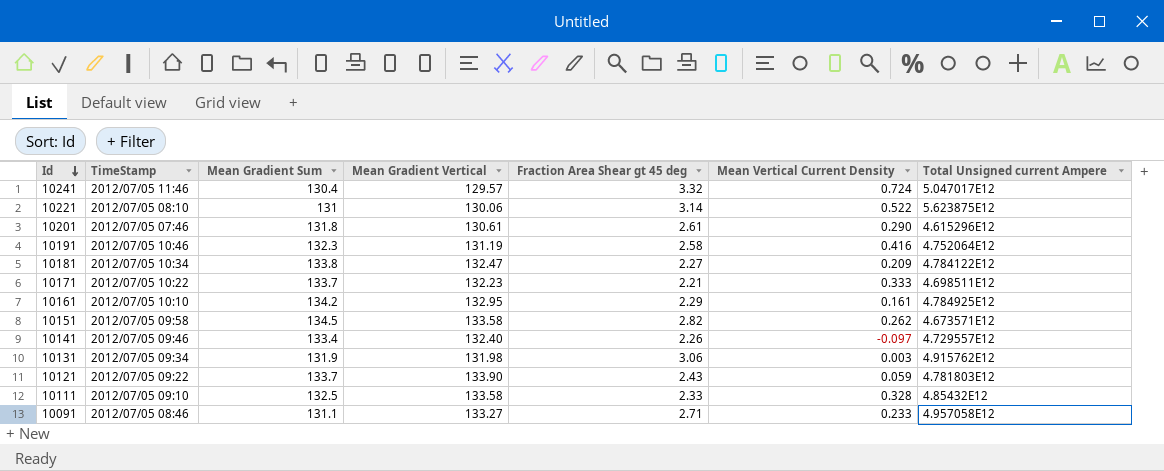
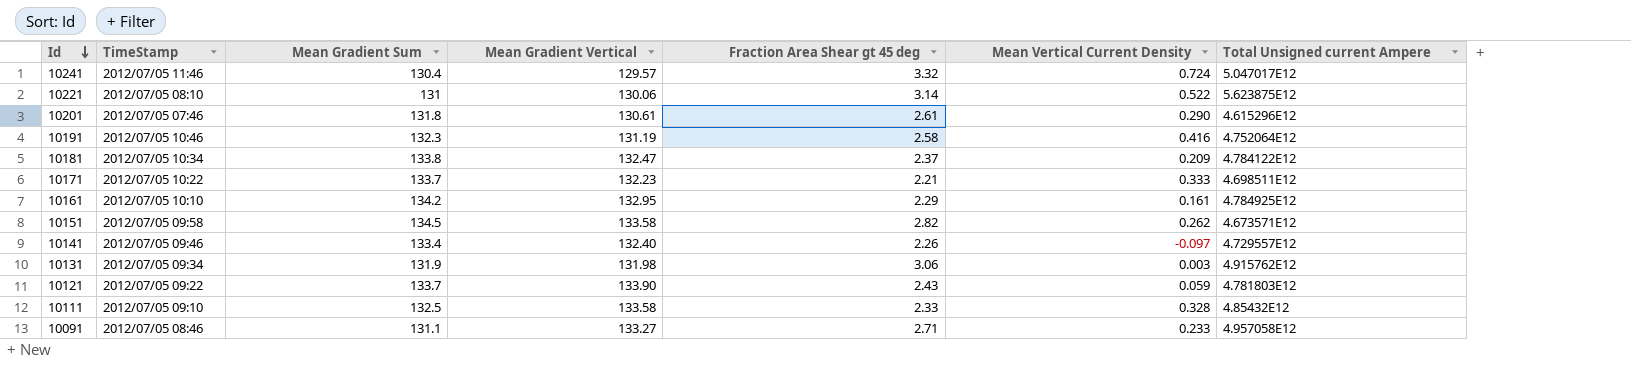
10181 | Fraction Area Shear gt 45 deg: 2.27 -> 2.37

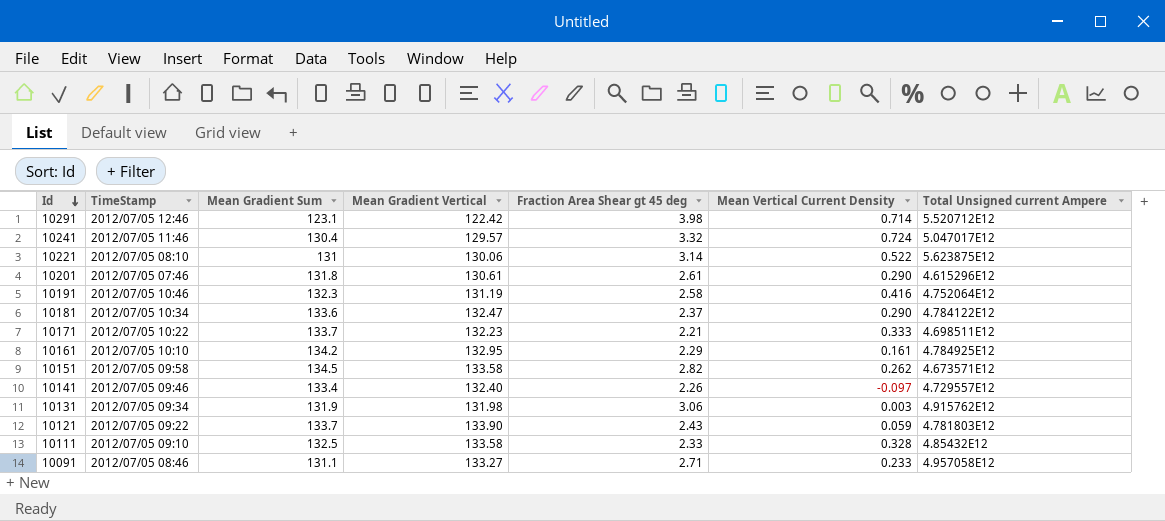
row 10291: none -> 2012/07/05 12:46 | 123.1 | 122.42 | 3.98 | 0.714 | 5.520712E12
10181 | Mean Gradient Sum: 133.8 -> 133.6
10181 | Mean Vertical Current Density: 0.209 -> 0.290

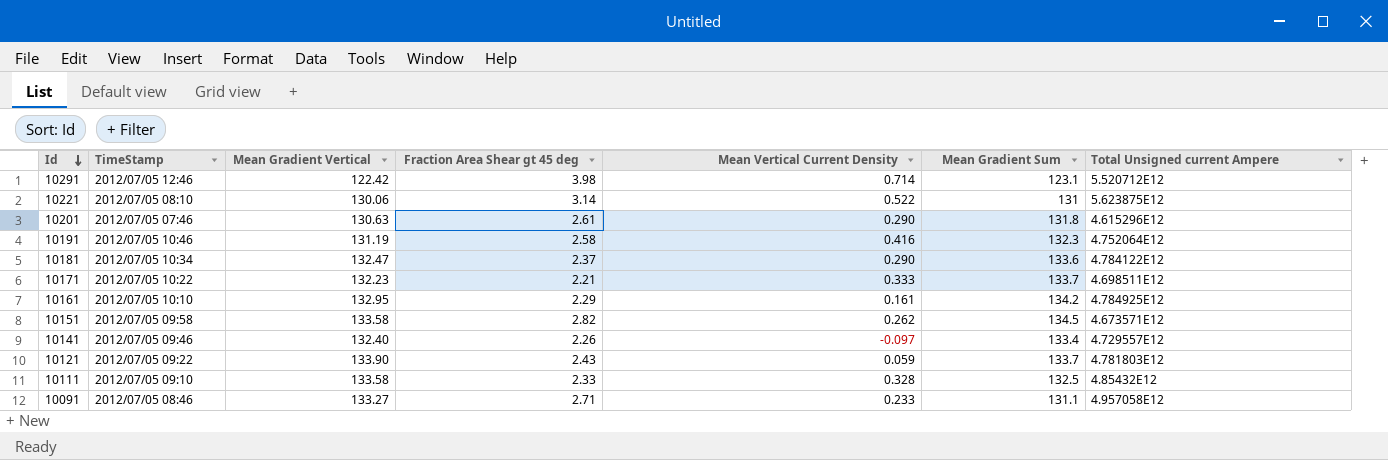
column Mean Gradient Sum | position: 3 -> 6
row 10241: 2012/07/05 11:46 | 130.4 | 129.57 | 3.32 | 0.724 | 5.047017E12 -> none
row 10131: 2012/07/05 09:34 | 131.9 | 131.98 | 3.06 | 0.003 | 4.915762E12 -> none
10201 | Mean Gradient Vertical: 130.61 -> 130.63

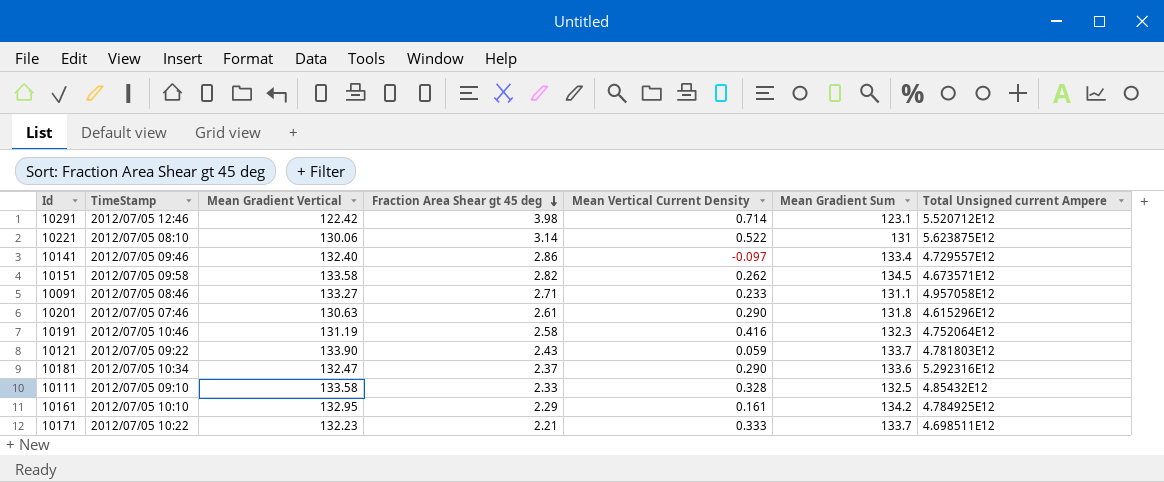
row order: Id descending -> Fraction Area Shear gt 45 deg descending
10141 | Fraction Area Shear gt 45 deg: 2.26 -> 2.86
10181 | Total Unsigned current Ampere: 4.784122E12 -> 5.292316E12

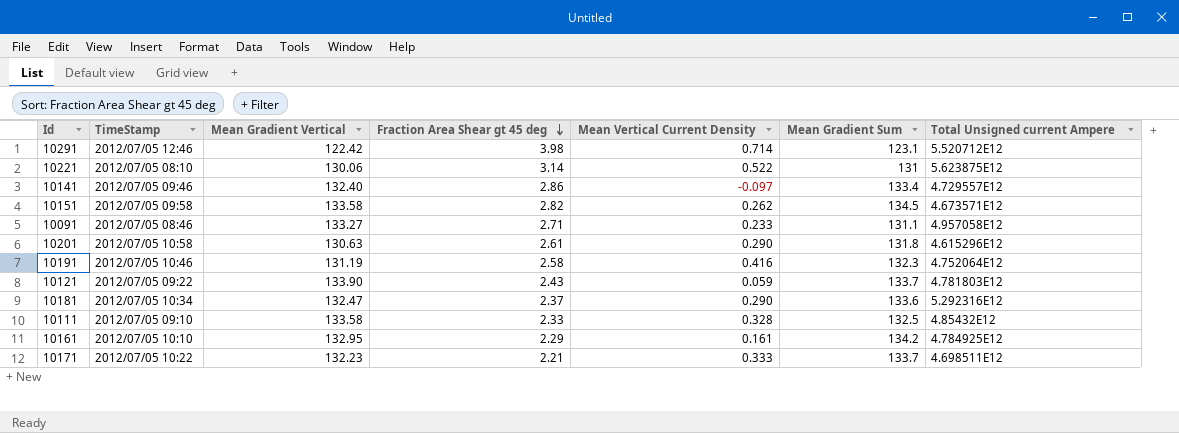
10201 | TimeStamp: 2012/07/05 07:46 -> 2012/07/05 10:58

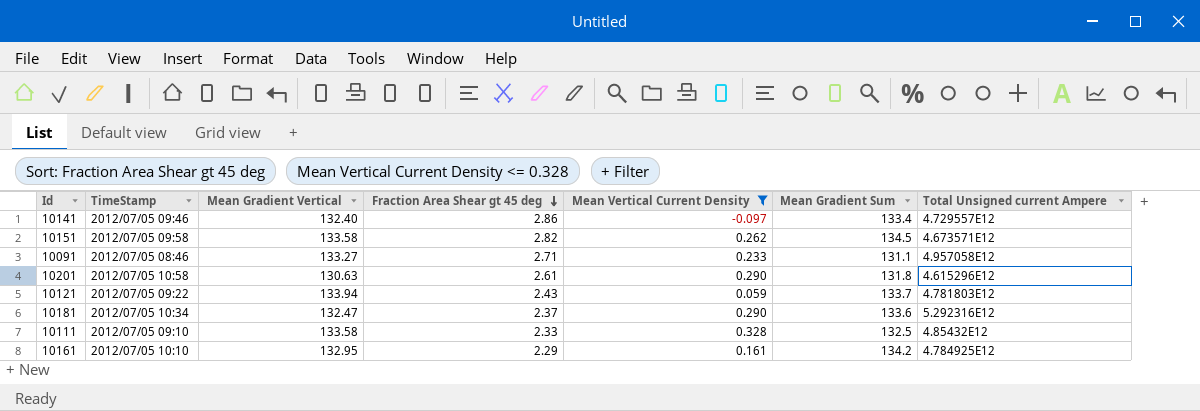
filter: none -> Mean Vertical Current Density <= 0.328
10121 | Mean Gradient Vertical: 133.90 -> 133.94

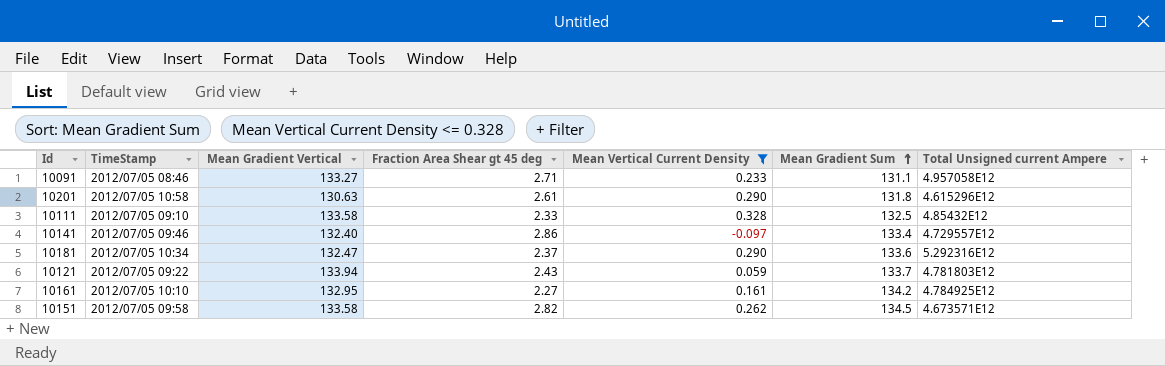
row order: Fraction Area Shear gt 45 deg descending -> Mean Gradient Sum ascending
10161 | Fraction Area Shear gt 45 deg: 2.29 -> 2.27

